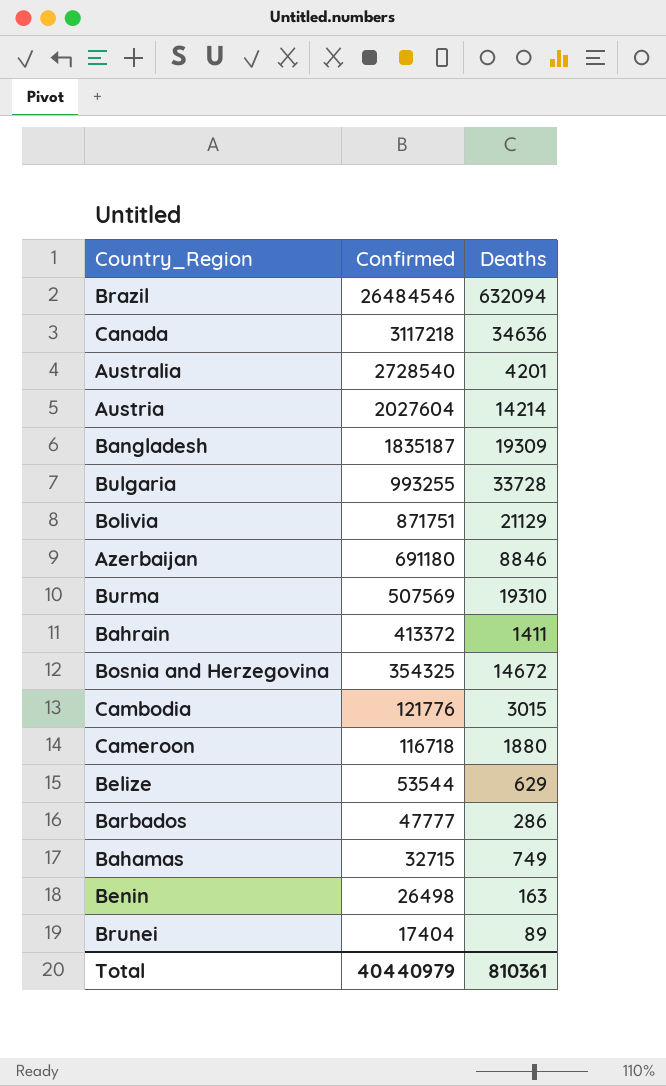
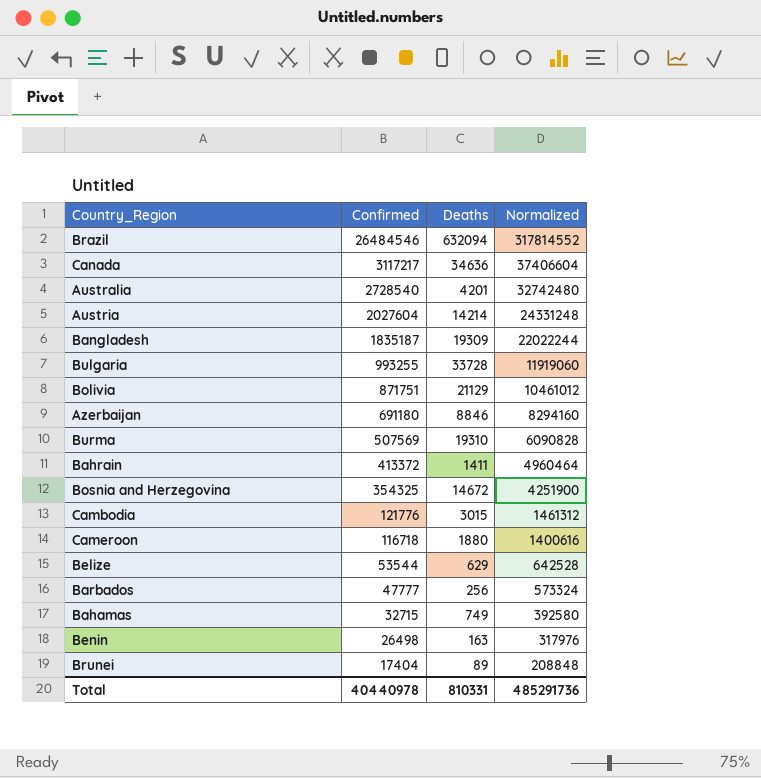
column Normalized | formula: none -> [Confirmed] * 12
Canada | Confirmed: 3117218 -> 3117217
Barbados | Deaths: 286 -> 256
Total | Confirmed: 40440979 -> 40440978
Total | Deaths: 810361 -> 810331

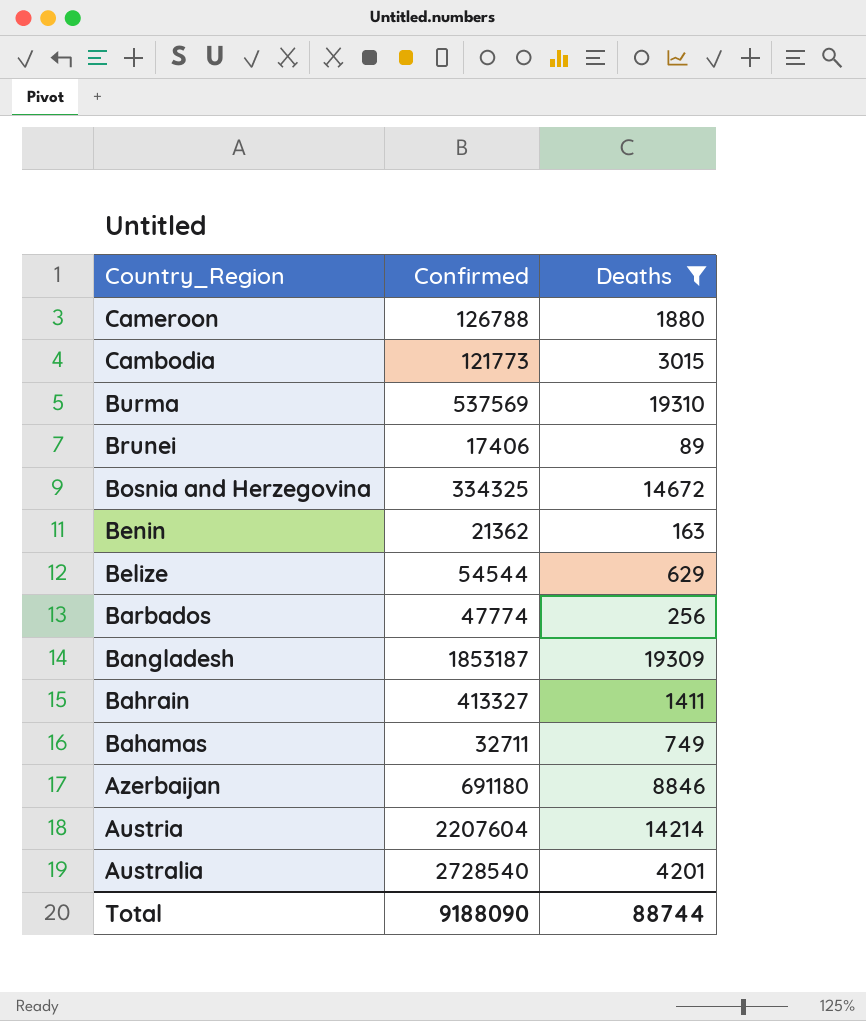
filter: none -> Deaths <= 19310
row order: Confirmed descending -> Country_Region descending
column Normalized | formula: [Confirmed] * 12 -> none
Cameroon | Confirmed: 116718 -> 126788
Cambodia | Confirmed: 121776 -> 121773
Burma | Confirmed: 507569 -> 537569
Brunei | Confirmed: 17404 -> 17406
Bosnia and Herzegovina | Confirmed: 354325 -> 334325
Benin | Confirmed: 26498 -> 21362
Belize | Confirmed: 53544 -> 54544
Barbados | Confirmed: 47777 -> 47774
Bangladesh | Confirmed: 1835187 -> 1853187
Bahrain | Confirmed: 413372 -> 413327
Bahamas | Confirmed: 32715 -> 32711
Austria | Confirmed: 2027604 -> 2207604
Total | Confirmed: 40440978 -> 9188090
Total | Deaths: 810331 -> 88744

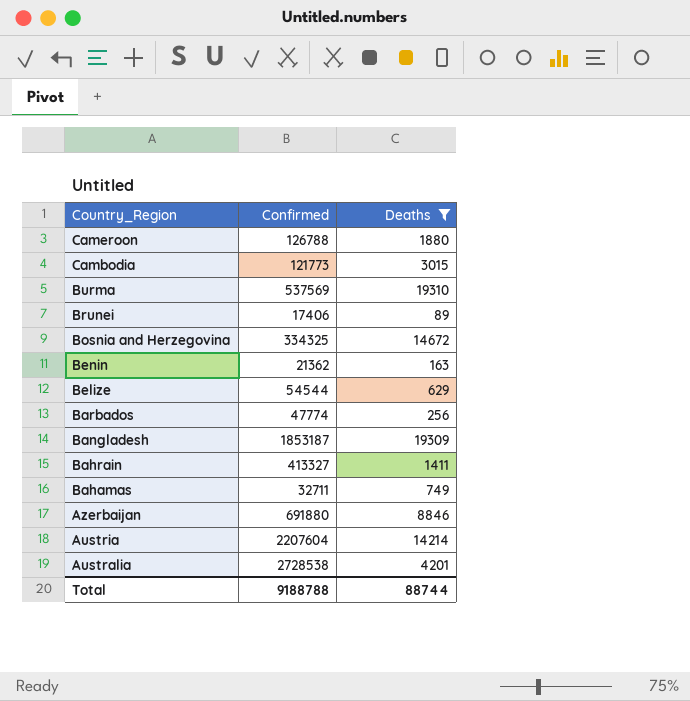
Azerbaijan | Confirmed: 691180 -> 691880
Australia | Confirmed: 2728540 -> 2728538
Total | Confirmed: 9188090 -> 9188788

